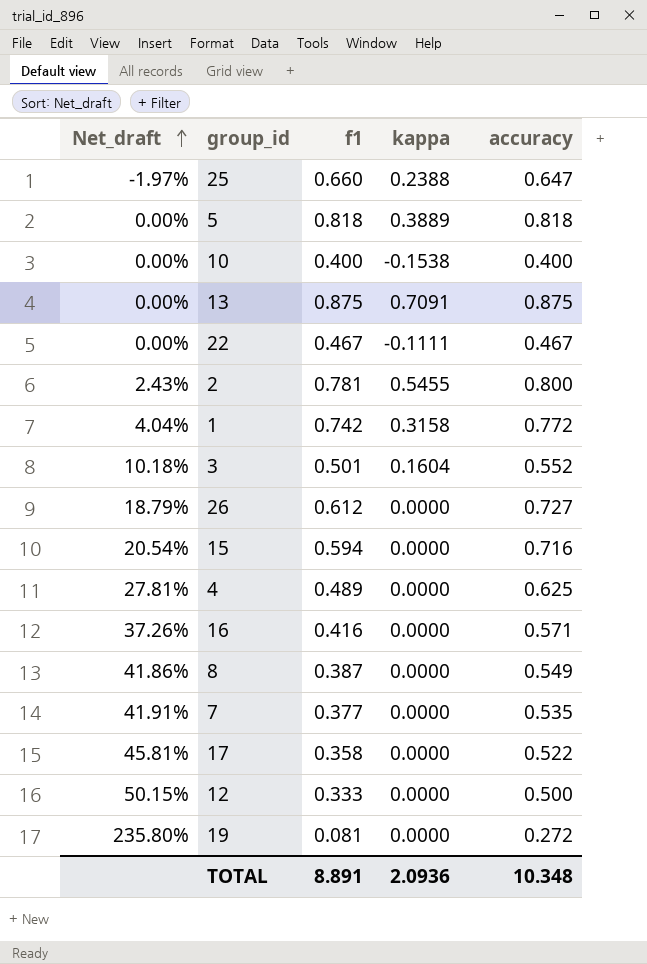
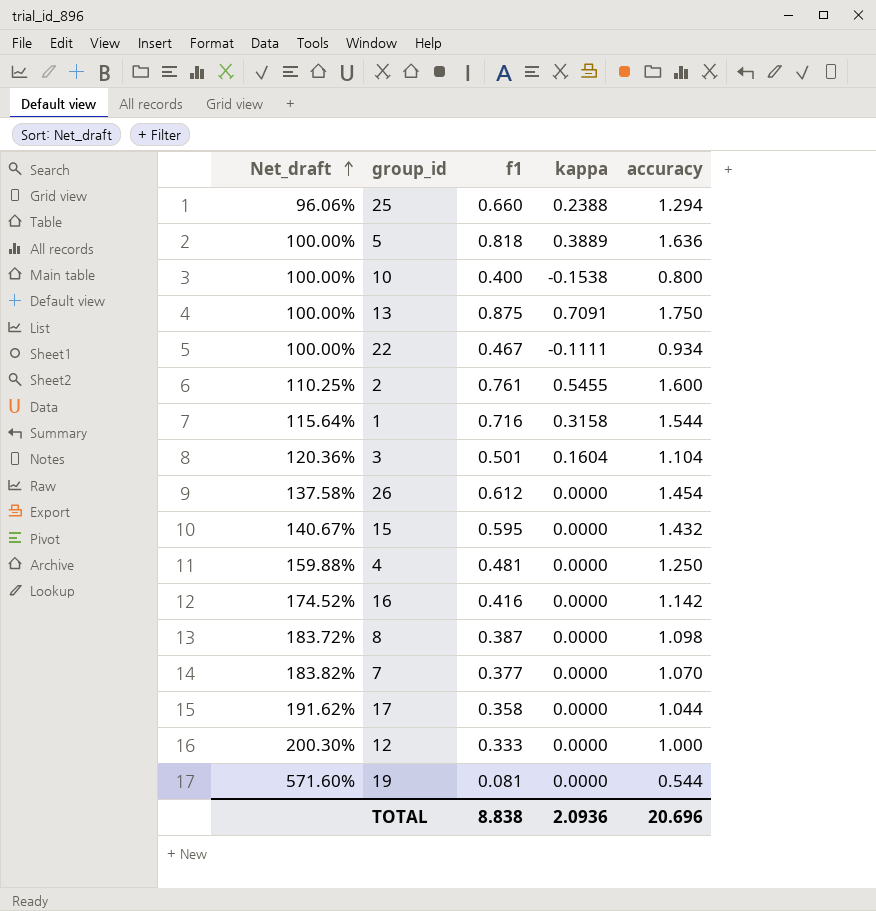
25 | Net_draft: -1.97% -> 96.06%
25 | accuracy: 0.647 -> 1.294
5 | Net_draft: 0.00% -> 100.00%
5 | accuracy: 0.818 -> 1.636
10 | Net_draft: 0.00% -> 100.00%
10 | accuracy: 0.400 -> 0.800
13 | Net_draft: 0.00% -> 100.00%
13 | accuracy: 0.875 -> 1.750
22 | Net_draft: 0.00% -> 100.00%
22 | accuracy: 0.467 -> 0.934
2 | Net_draft: 2.43% -> 110.25%
2 | f1: 0.781 -> 0.761
2 | accuracy: 0.800 -> 1.600
1 | Net_draft: 4.04% -> 115.64%
1 | f1: 0.742 -> 0.716
1 | accuracy: 0.772 -> 1.544
3 | Net_draft: 10.18% -> 120.36%
3 | accuracy: 0.552 -> 1.104
26 | Net_draft: 18.79% -> 137.58%
26 | accuracy: 0.727 -> 1.454
15 | Net_draft: 20.54% -> 140.67%
15 | f1: 0.594 -> 0.595
15 | accuracy: 0.716 -> 1.432
4 | Net_draft: 27.81% -> 159.88%
4 | f1: 0.489 -> 0.481
4 | accuracy: 0.625 -> 1.250
16 | Net_draft: 37.26% -> 174.52%
16 | accuracy: 0.571 -> 1.142
8 | Net_draft: 41.86% -> 183.72%
8 | accuracy: 0.549 -> 1.098
7 | Net_draft: 41.91% -> 183.82%
7 | accuracy: 0.535 -> 1.070
17 | Net_draft: 45.81% -> 191.62%
17 | accuracy: 0.522 -> 1.044
12 | Net_draft: 50.15% -> 200.30%
12 | accuracy: 0.500 -> 1.000
19 | Net_draft: 235.80% -> 571.60%
19 | accuracy: 0.272 -> 0.544
TOTAL | f1: 8.891 -> 8.838
TOTAL | accuracy: 10.348 -> 20.696

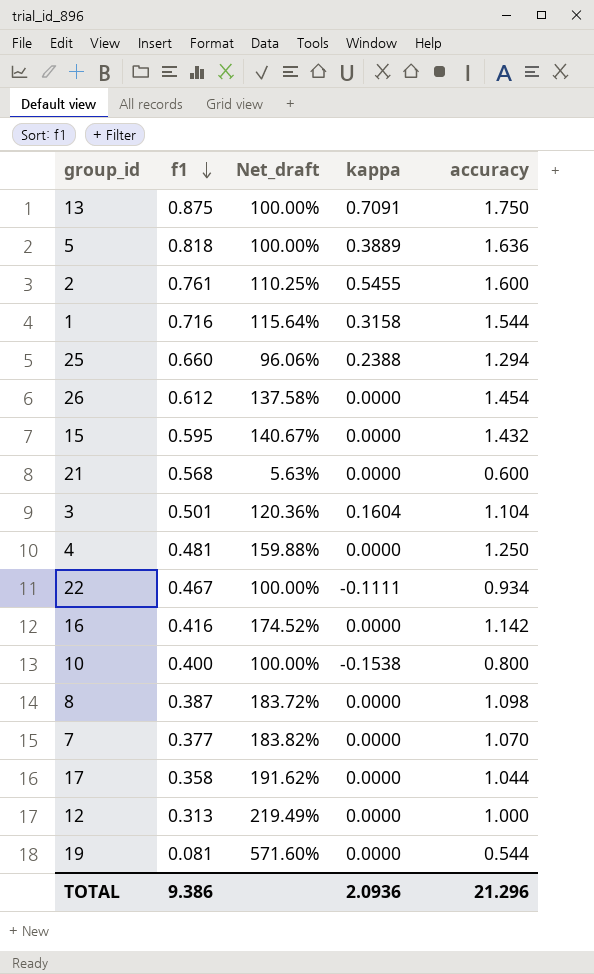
row order: Net_draft ascending -> f1 descending
column Net_draft | position: 1 -> 3
row 21: none -> 0.568 | 5.63% | 0.0000 | 0.600
12 | f1: 0.333 -> 0.313
12 | Net_draft: 200.30% -> 219.49%
TOTAL | f1: 8.838 -> 9.386
TOTAL | accuracy: 20.696 -> 21.296

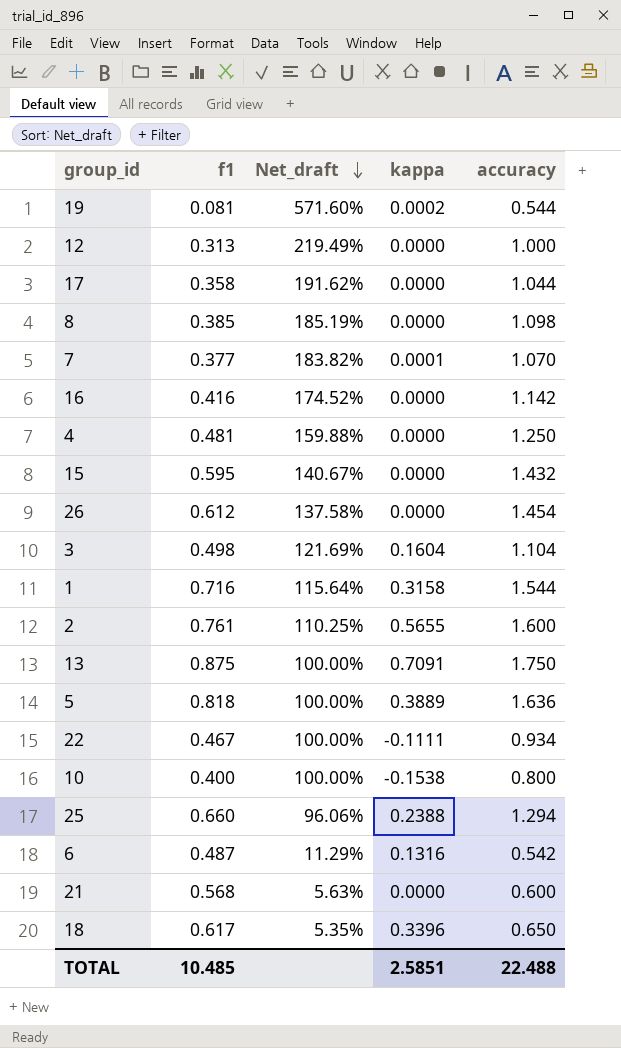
row order: f1 descending -> Net_draft descending
19 | kappa: 0.0000 -> 0.0002
8 | f1: 0.387 -> 0.385
8 | Net_draft: 183.72% -> 185.19%
7 | kappa: 0.0000 -> 0.0001
3 | f1: 0.501 -> 0.498
3 | Net_draft: 120.36% -> 121.69%
2 | kappa: 0.5455 -> 0.5655
row 6: none -> 0.487 | 11.29% | 0.1316 | 0.542
row 18: none -> 0.617 | 5.35% | 0.3396 | 0.650
TOTAL | f1: 9.386 -> 10.485
TOTAL | kappa: 2.0936 -> 2.5851
TOTAL | accuracy: 21.296 -> 22.488

